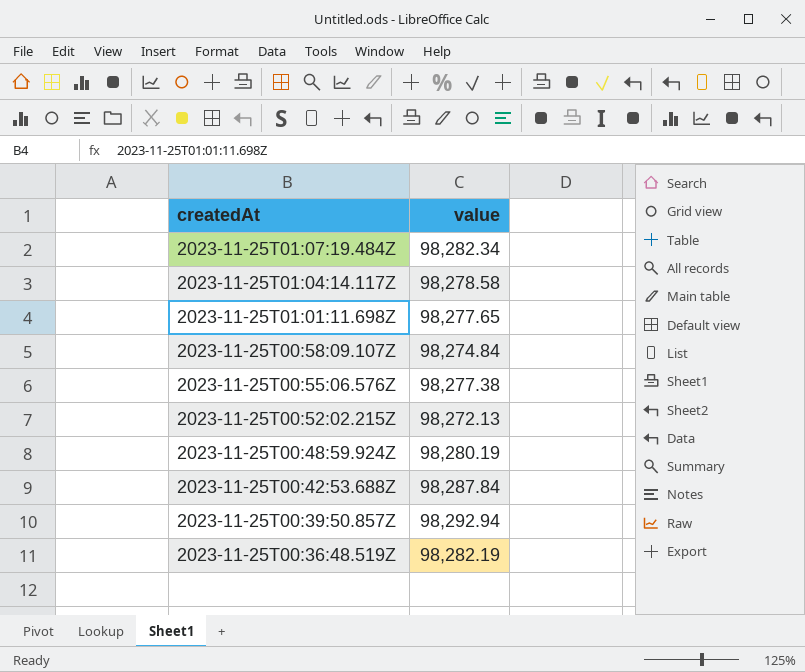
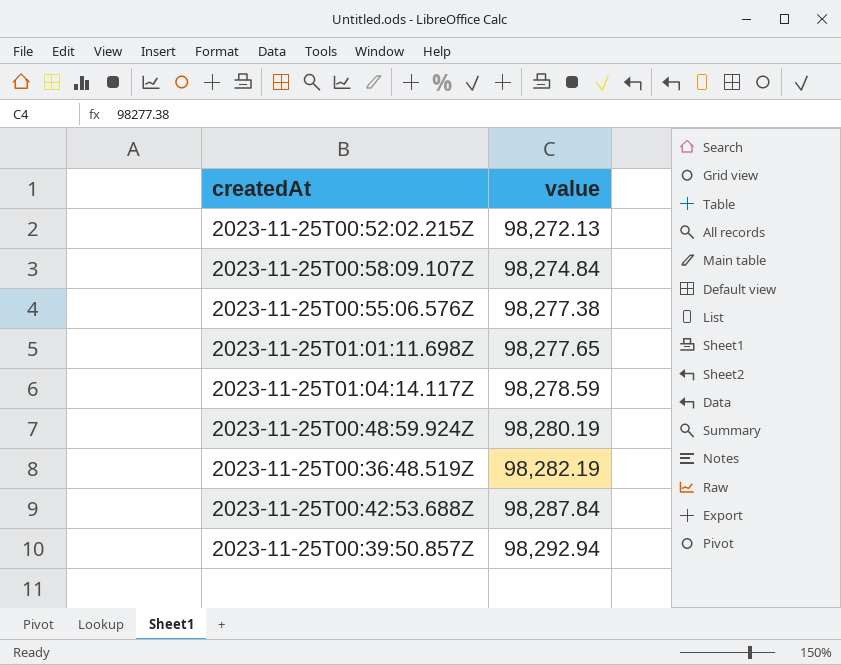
row order: createdAt descending -> value ascending
row 2023-11-25T01:07:19.484Z: 98,282.34 -> none
2023-11-25T01:04:14.117Z | value: 98,278.58 -> 98,278.59

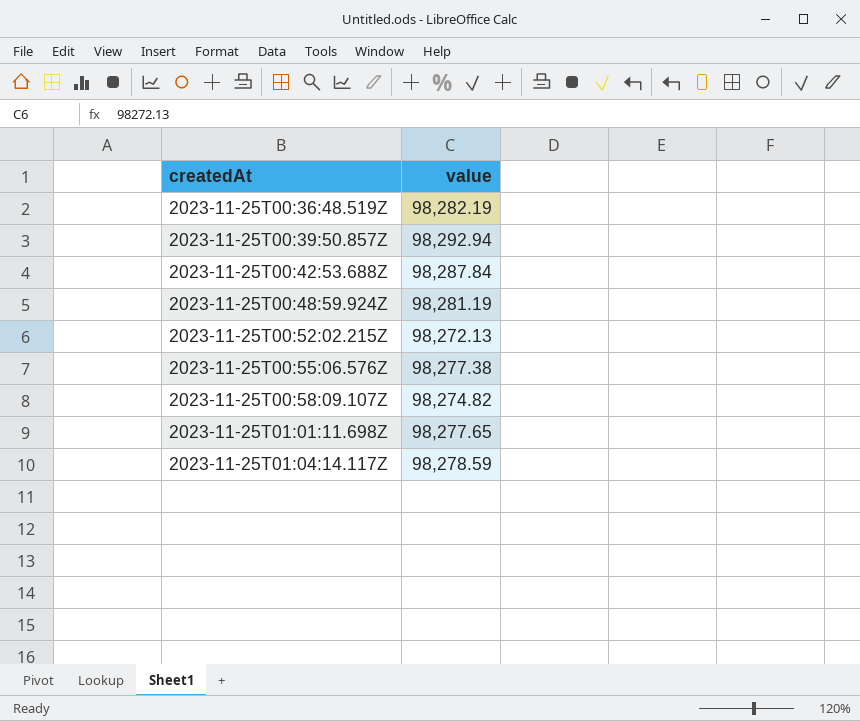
row order: value ascending -> createdAt ascending
2023-11-25T00:48:59.924Z | value: 98,280.19 -> 98,281.19
2023-11-25T00:58:09.107Z | value: 98,274.84 -> 98,274.82

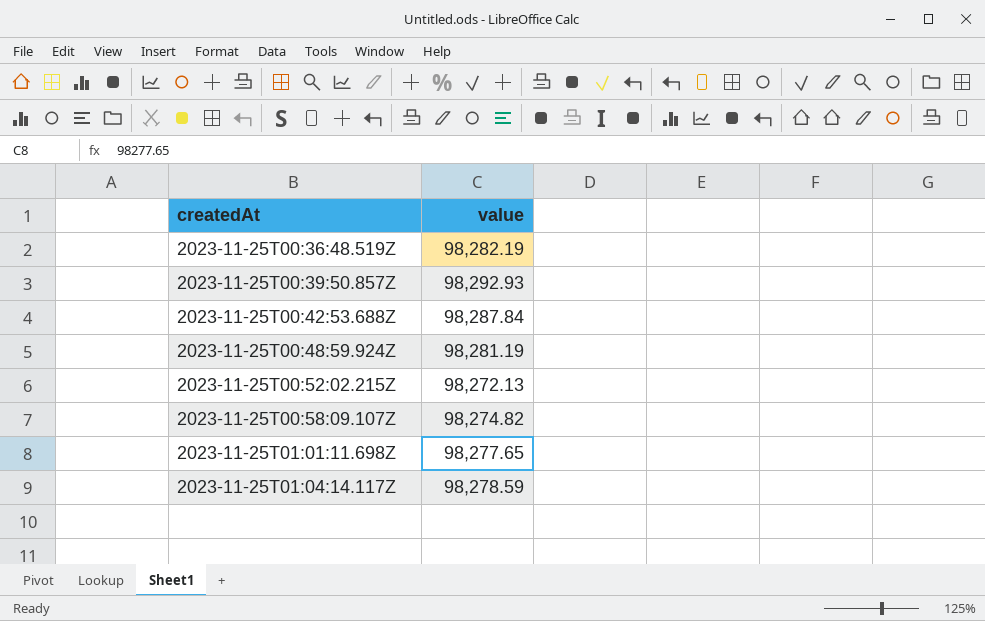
row 2023-11-25T00:55:06.576Z: 98,277.38 -> none
2023-11-25T00:39:50.857Z | value: 98,292.94 -> 98,292.93

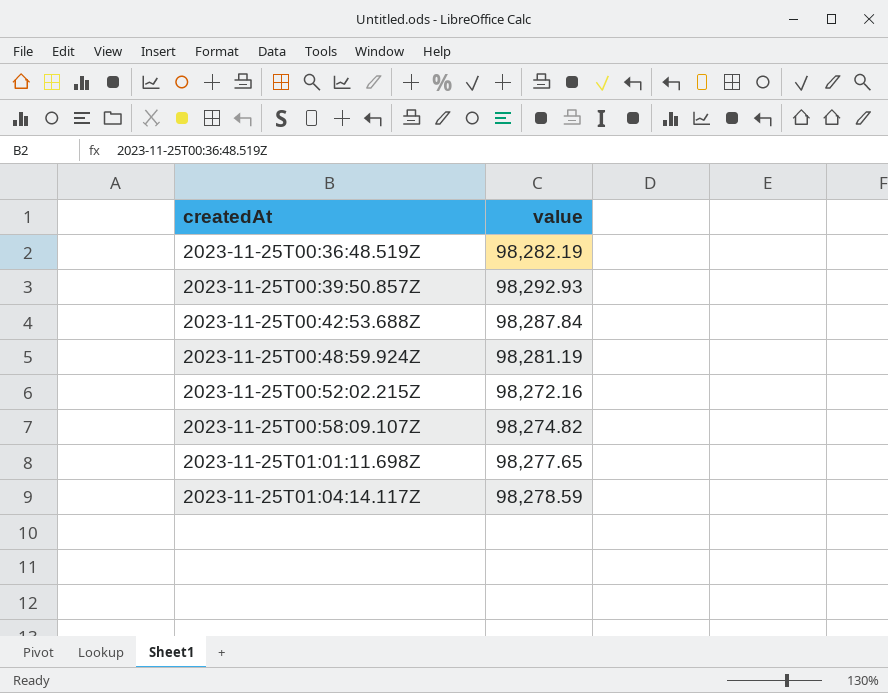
2023-11-25T00:52:02.215Z | value: 98,272.13 -> 98,272.16

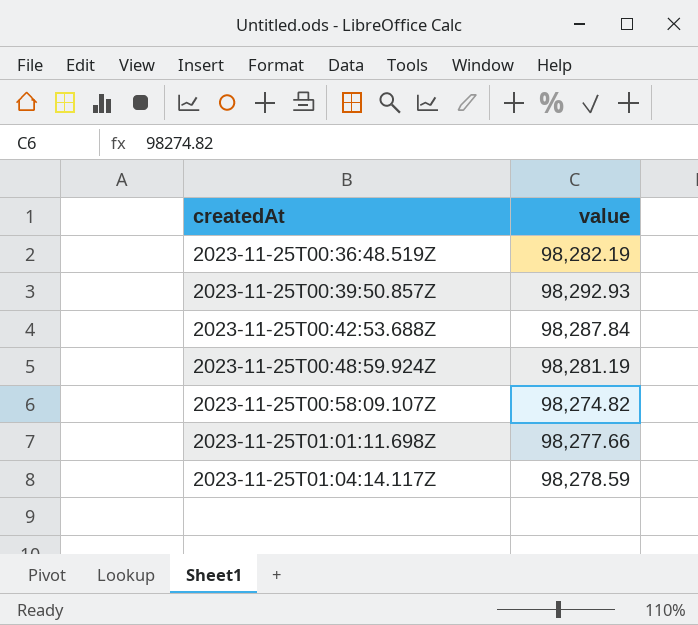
row 2023-11-25T00:52:02.215Z: 98,272.16 -> none
2023-11-25T01:01:11.698Z | value: 98,277.65 -> 98,277.66

